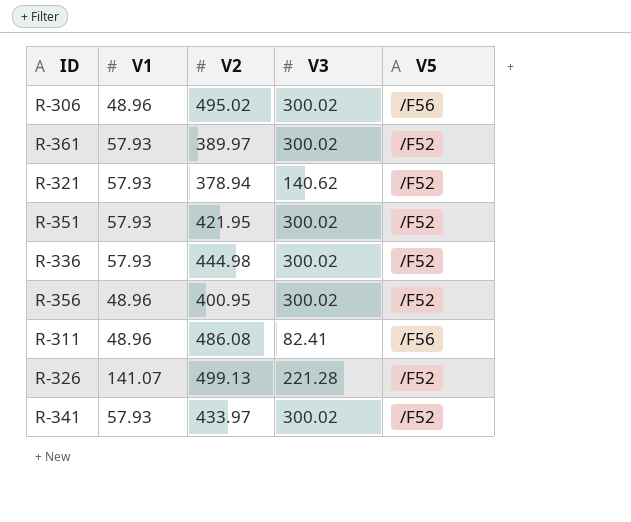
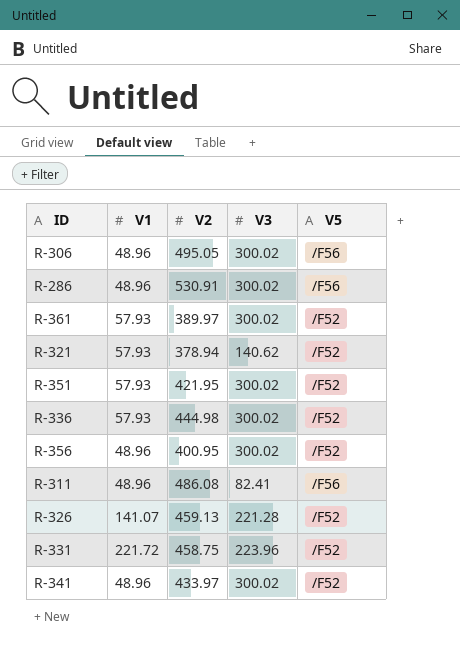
R-306 | V2: 495.02 -> 495.05
row R-286: none -> 48.96 | 530.91 | 300.02 | /F56
R-326 | V2: 499.13 -> 459.13
row R-331: none -> 221.72 | 458.75 | 223.96 | /F52
R-341 | V1: 57.93 -> 48.96

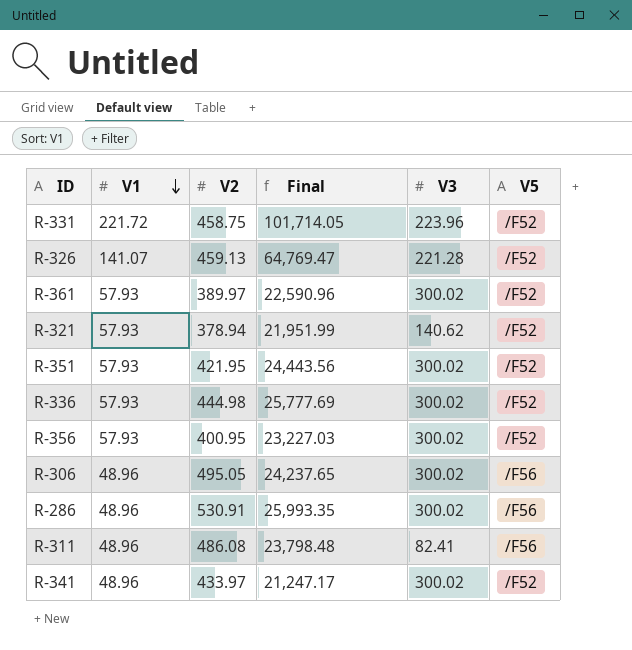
row order: none -> V1 descending
column Final | formula: none -> [V1] * [V2]
R-356 | V1: 48.96 -> 57.93

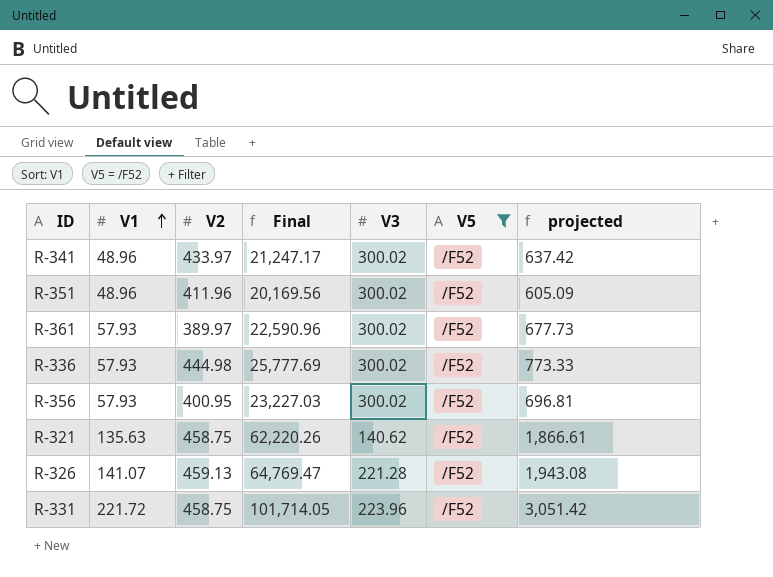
filter: none -> V5 = /F52
row order: V1 descending -> V1 ascending
column projected | formula: none -> [Final] * 0.03
R-351 | V1: 57.93 -> 48.96
R-351 | V2: 421.95 -> 411.96
R-351 | Final: 24,443.56 -> 20,169.56
R-321 | V1: 57.93 -> 135.63
R-321 | V2: 378.94 -> 458.75
R-321 | Final: 21,951.99 -> 62,220.26

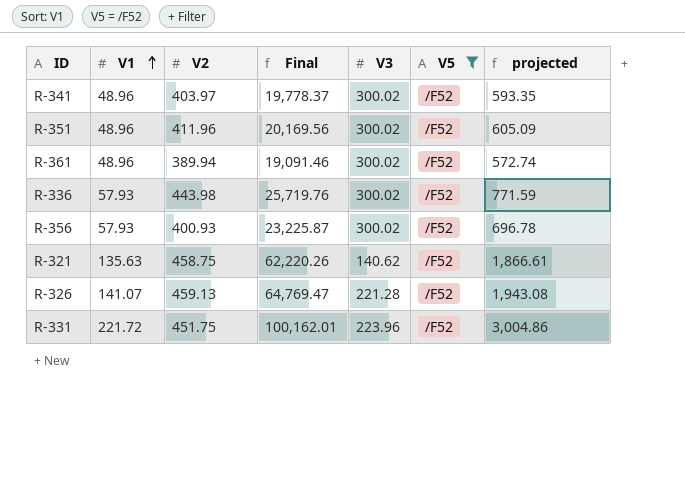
R-341 | V2: 433.97 -> 403.97
R-341 | Final: 21,247.17 -> 19,778.37
R-341 | projected: 637.42 -> 593.35
R-361 | V1: 57.93 -> 48.96
R-361 | V2: 389.97 -> 389.94
R-361 | Final: 22,590.96 -> 19,091.46
R-361 | projected: 677.73 -> 572.74
R-336 | V2: 444.98 -> 443.98
R-336 | Final: 25,777.69 -> 25,719.76
R-336 | projected: 773.33 -> 771.59
R-356 | V2: 400.95 -> 400.93
R-356 | Final: 23,227.03 -> 23,225.87
R-356 | projected: 696.81 -> 696.78
R-331 | V2: 458.75 -> 451.75
R-331 | Final: 101,714.05 -> 100,162.01
R-331 | projected: 3,051.42 -> 3,004.86

